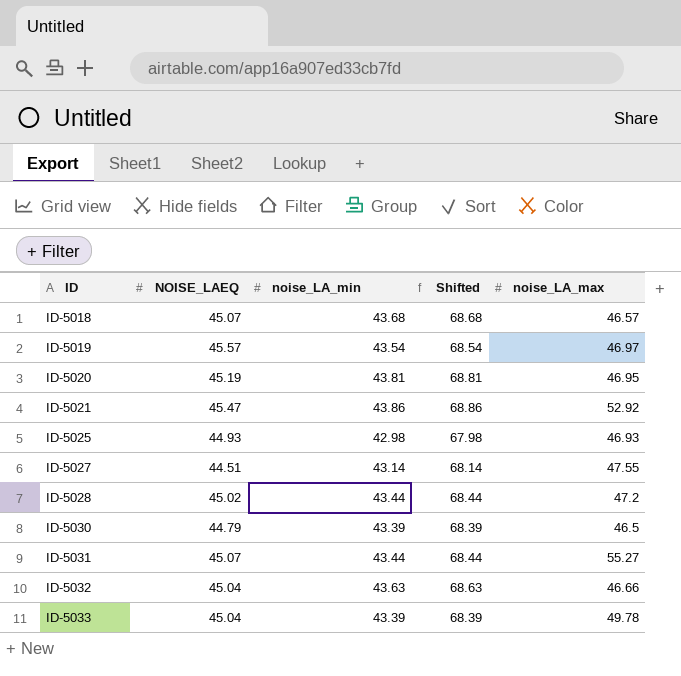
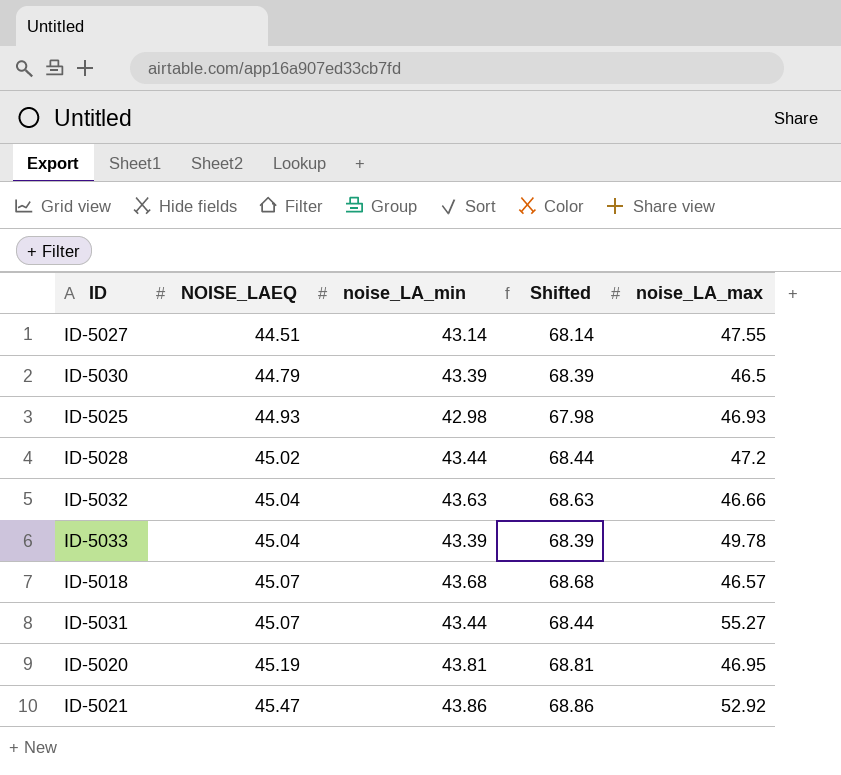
row order: ID ascending -> NOISE_LAEQ ascending
row ID-5019: 45.57 | 43.54 | 68.54 | 46.97 -> none

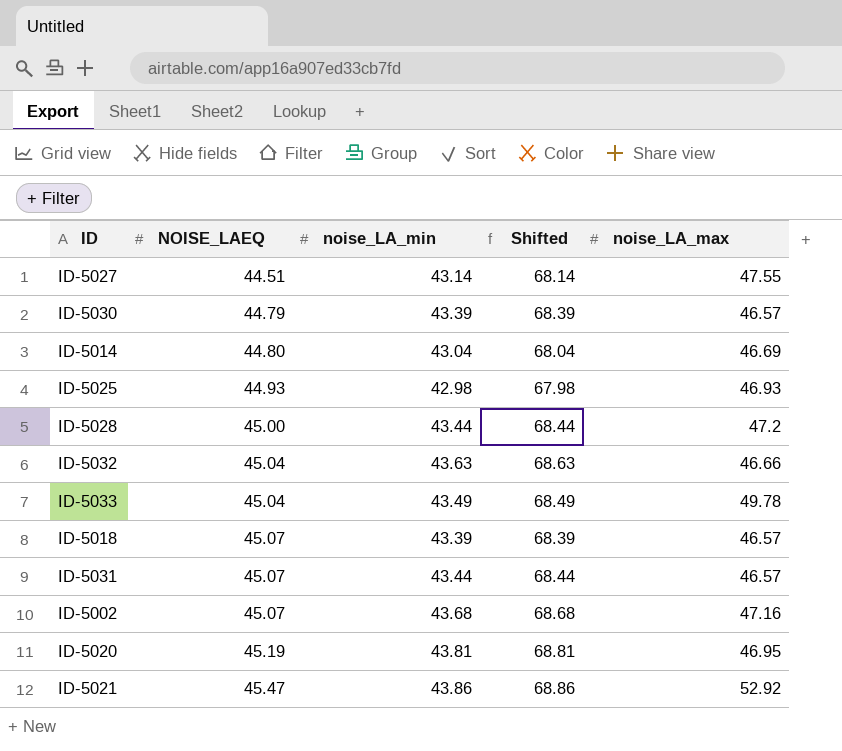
ID-5030 | noise_LA_max: 46.5 -> 46.57
row ID-5014: none -> 44.80 | 43.04 | 68.04 | 46.69
ID-5028 | NOISE_LAEQ: 45.02 -> 45.00
ID-5033 | noise_LA_min: 43.39 -> 43.49
ID-5033 | Shifted: 68.39 -> 68.49
ID-5018 | noise_LA_min: 43.68 -> 43.39
ID-5018 | Shifted: 68.68 -> 68.39
ID-5031 | noise_LA_max: 55.27 -> 46.57
row ID-5002: none -> 45.07 | 43.68 | 68.68 | 47.16

